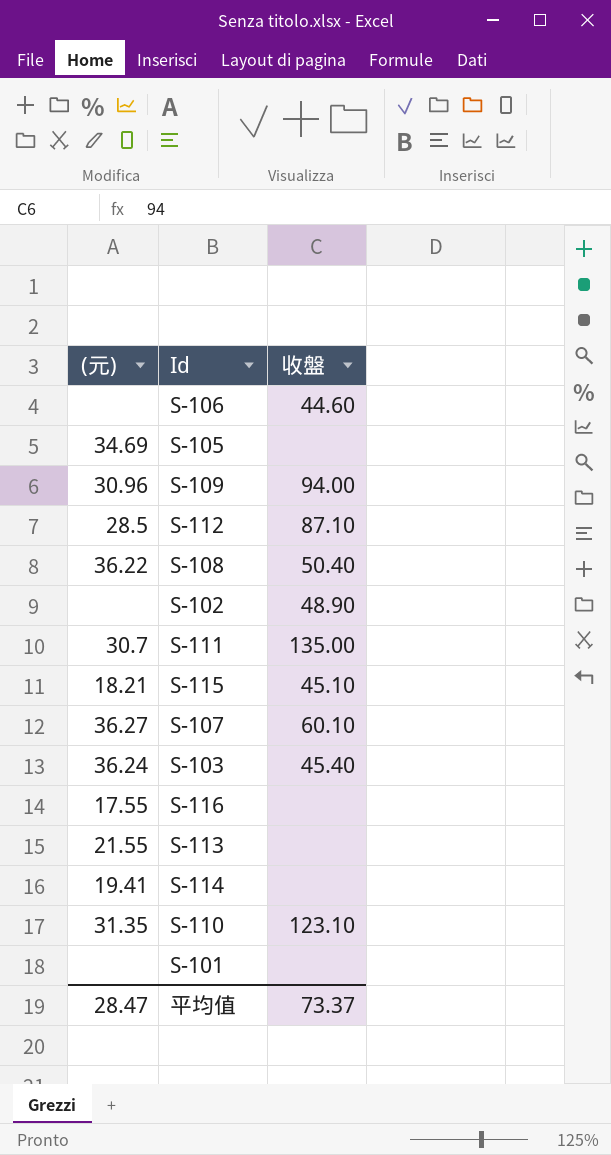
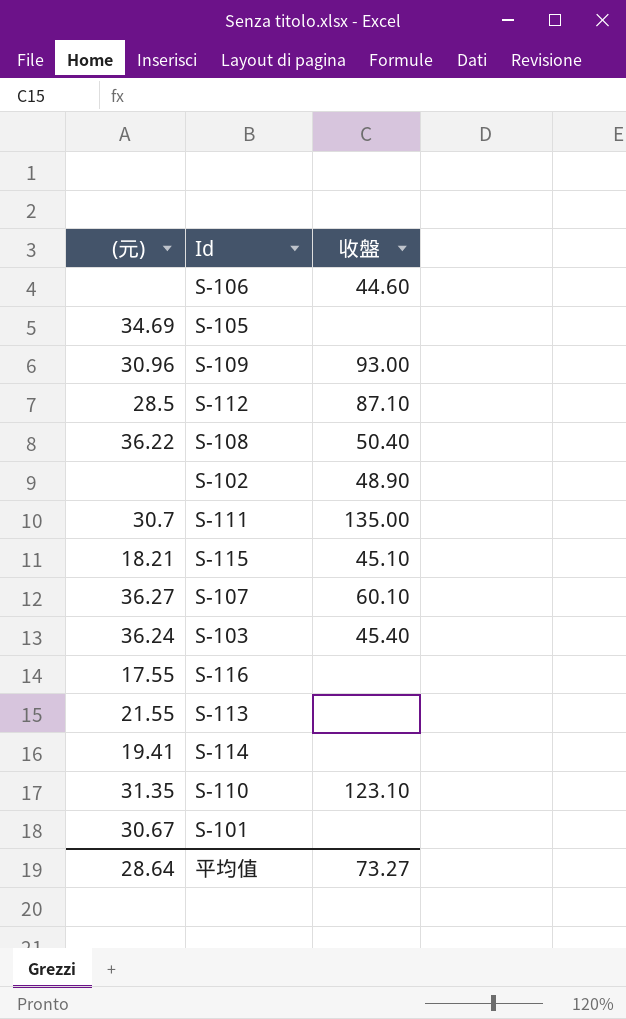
S-109 | 收盤: 94.00 -> 93.00
S-101 | (元): none -> 30.67
平均值 | (元): 28.47 -> 28.64
平均值 | 收盤: 73.37 -> 73.27

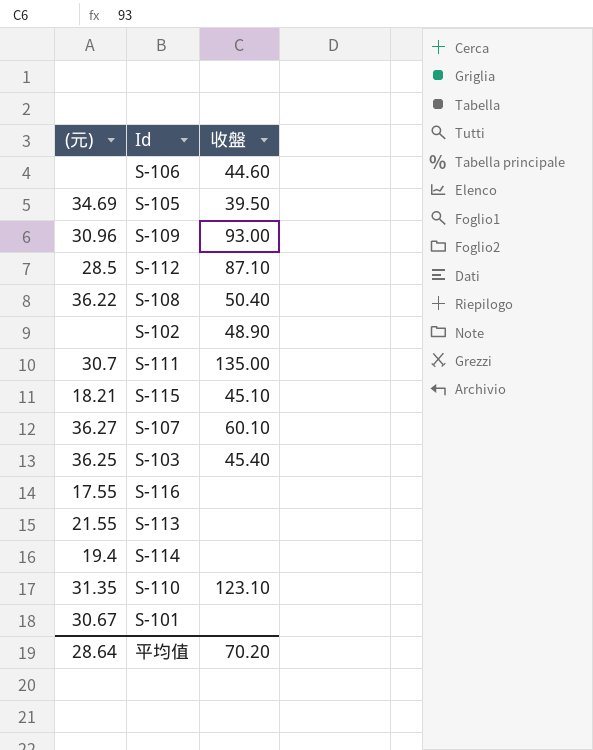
S-105 | 收盤: none -> 39.50
S-103 | (元): 36.24 -> 36.25
S-114 | (元): 19.41 -> 19.4
平均值 | 收盤: 73.27 -> 70.20

